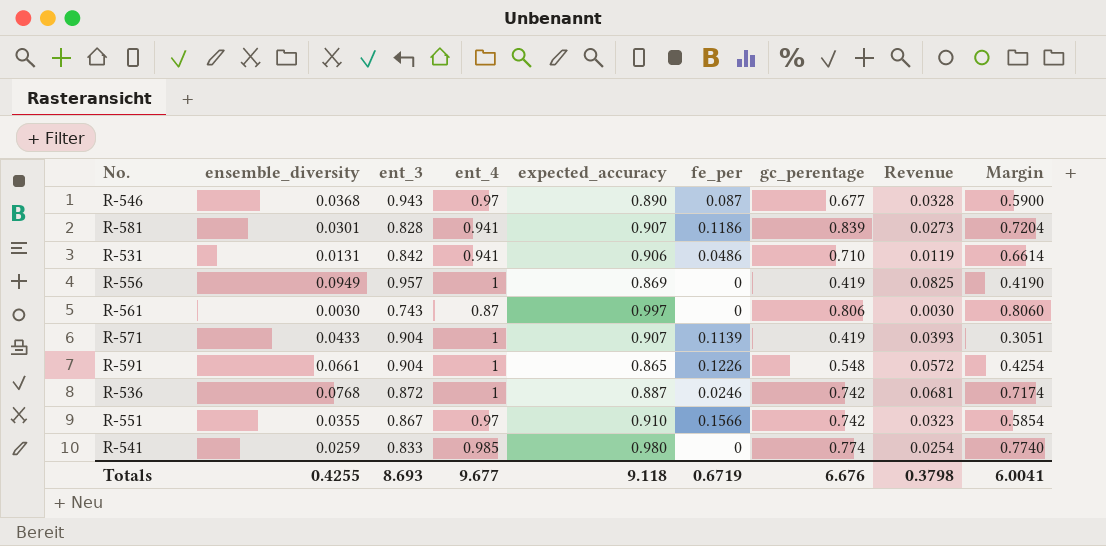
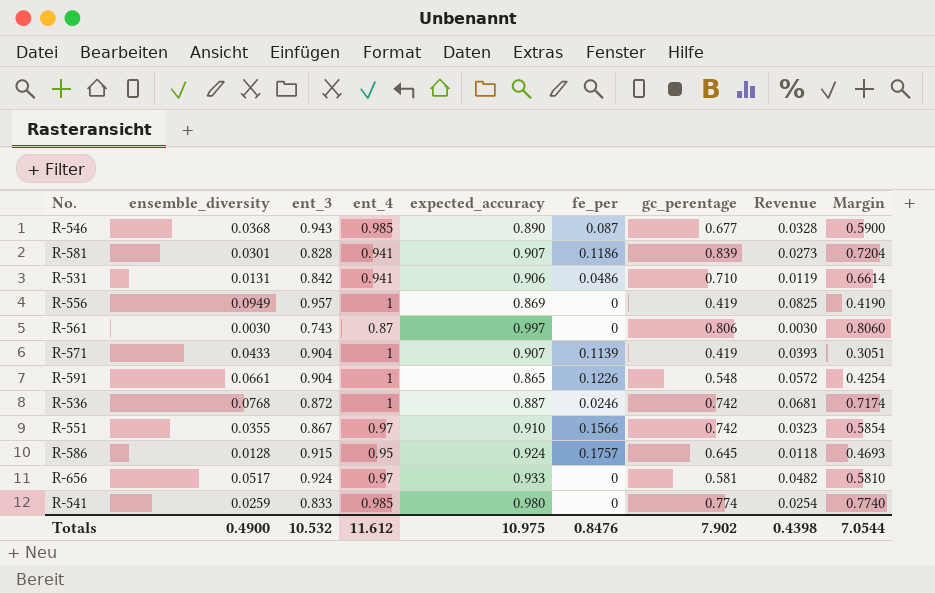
R-546 | ent_4: 0.97 -> 0.985
row R-586: none -> 0.0128 | 0.915 | 0.95 | 0.924 | 0.1757 | 0.645 | 0.0118 | 0.4693
row R-656: none -> 0.0517 | 0.924 | 0.97 | 0.933 | 0 | 0.581 | 0.0482 | 0.5810
Totals | ensemble_diversity: 0.4255 -> 0.4900
Totals | ent_3: 8.693 -> 10.532
Totals | ent_4: 9.677 -> 11.612
Totals | expected_accuracy: 9.118 -> 10.975
Totals | fe_per: 0.6719 -> 0.8476
Totals | gc_perentage: 6.676 -> 7.902
Totals | Revenue: 0.3798 -> 0.4398
Totals | Margin: 6.0041 -> 7.0544

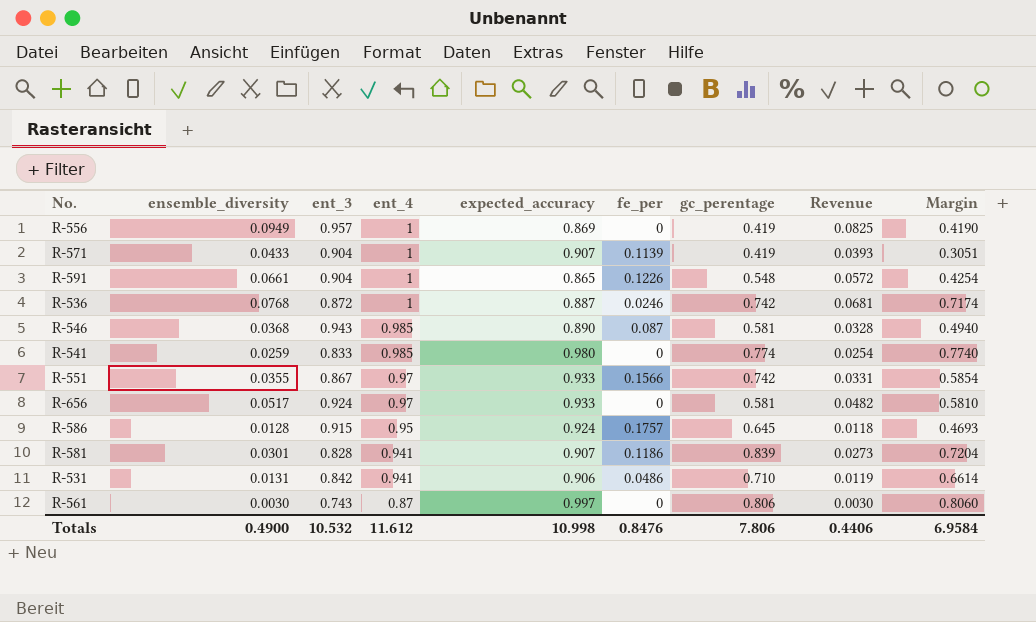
row order: none -> ent_4 descending
R-546 | gc_perentage: 0.677 -> 0.581
R-546 | Margin: 0.5900 -> 0.4940
R-551 | expected_accuracy: 0.910 -> 0.933
R-551 | Revenue: 0.0323 -> 0.0331
Totals | expected_accuracy: 10.975 -> 10.998
Totals | gc_perentage: 7.902 -> 7.806
Totals | Revenue: 0.4398 -> 0.4406
Totals | Margin: 7.0544 -> 6.9584

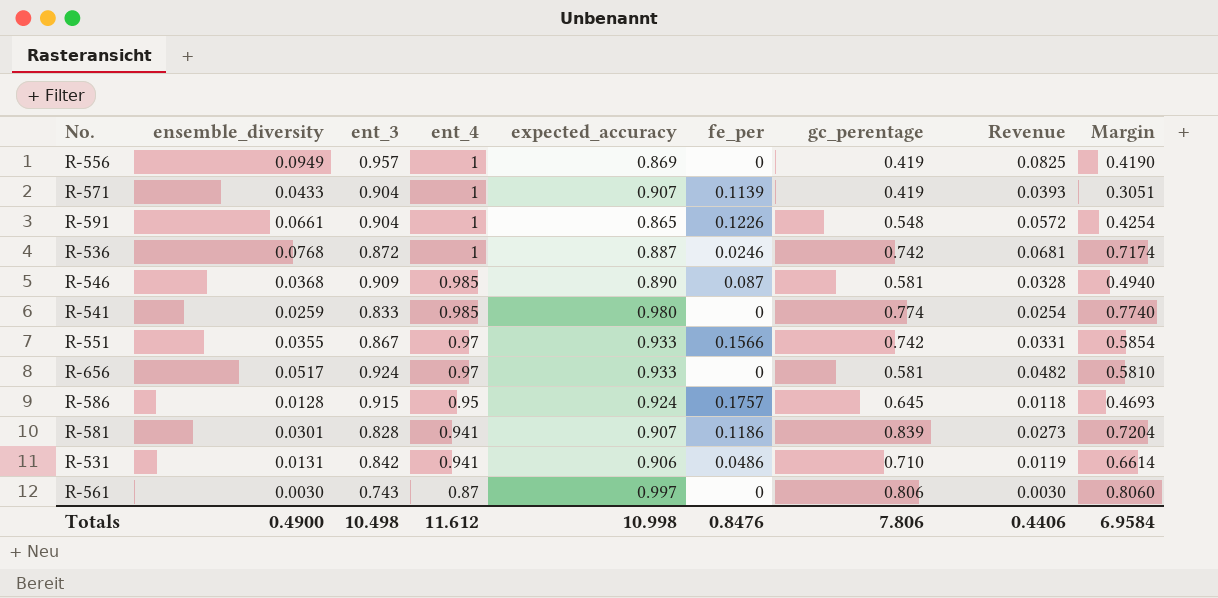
R-546 | ent_3: 0.943 -> 0.909
Totals | ent_3: 10.532 -> 10.498

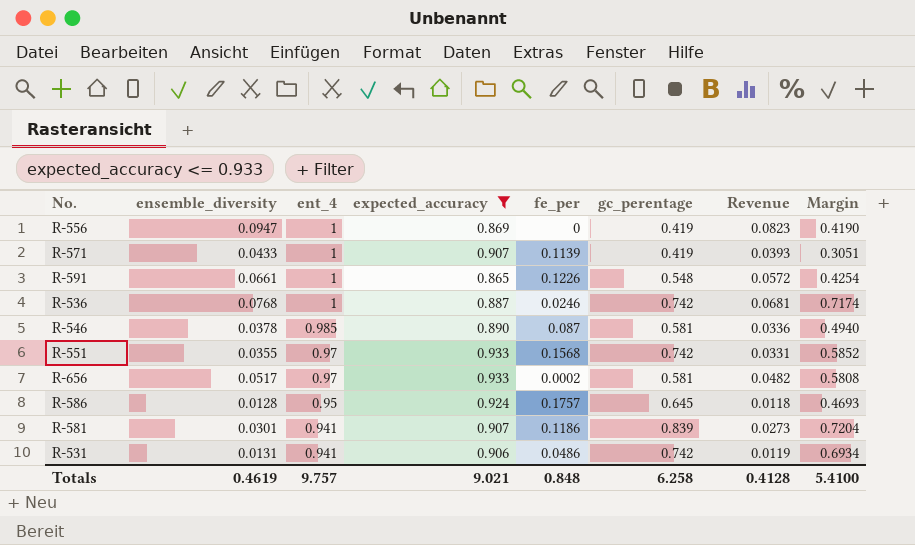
filter: none -> expected_accuracy <= 0.933
column ent_3 | position: 3 -> none
R-556 | ensemble_diversity: 0.0949 -> 0.0947
R-556 | Revenue: 0.0825 -> 0.0823
R-546 | ensemble_diversity: 0.0368 -> 0.0378
R-546 | Revenue: 0.0328 -> 0.0336
R-551 | fe_per: 0.1566 -> 0.1568
R-551 | Margin: 0.5854 -> 0.5852
R-656 | fe_per: 0 -> 0.0002
R-656 | Margin: 0.5810 -> 0.5808
R-531 | gc_perentage: 0.710 -> 0.742
R-531 | Margin: 0.6614 -> 0.6934
Totals | ensemble_diversity: 0.4900 -> 0.4619
Totals | ent_4: 11.612 -> 9.757
Totals | expected_accuracy: 10.998 -> 9.021
Totals | fe_per: 0.8476 -> 0.848
Totals | gc_perentage: 7.806 -> 6.258
Totals | Revenue: 0.4406 -> 0.4128
Totals | Margin: 6.9584 -> 5.4100

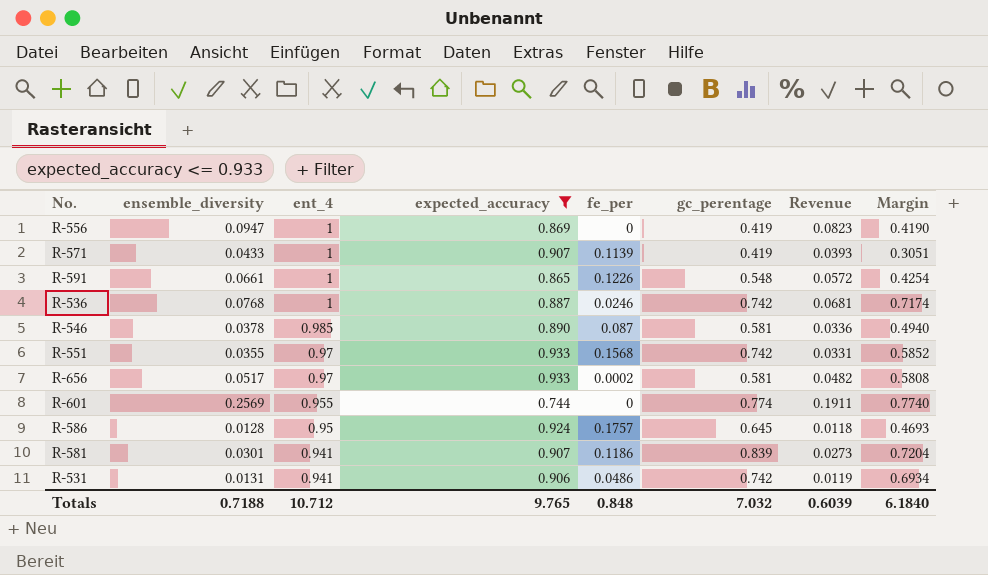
row R-601: none -> 0.2569 | 0.955 | 0.744 | 0 | 0.774 | 0.1911 | 0.7740
Totals | ensemble_diversity: 0.4619 -> 0.7188
Totals | ent_4: 9.757 -> 10.712
Totals | expected_accuracy: 9.021 -> 9.765
Totals | gc_perentage: 6.258 -> 7.032
Totals | Revenue: 0.4128 -> 0.6039
Totals | Margin: 5.4100 -> 6.1840

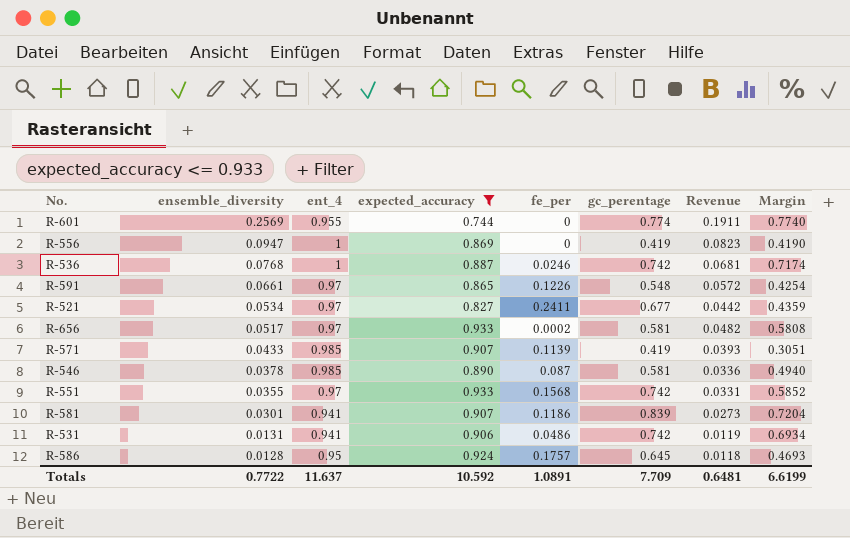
row order: ent_4 descending -> ensemble_diversity descending
R-591 | ent_4: 1 -> 0.97
row R-521: none -> 0.0534 | 0.97 | 0.827 | 0.2411 | 0.677 | 0.0442 | 0.4359
R-571 | ent_4: 1 -> 0.985
Totals | ensemble_diversity: 0.7188 -> 0.7722
Totals | ent_4: 10.712 -> 11.637
Totals | expected_accuracy: 9.765 -> 10.592
Totals | fe_per: 0.848 -> 1.0891
Totals | gc_perentage: 7.032 -> 7.709
Totals | Revenue: 0.6039 -> 0.6481
Totals | Margin: 6.1840 -> 6.6199

